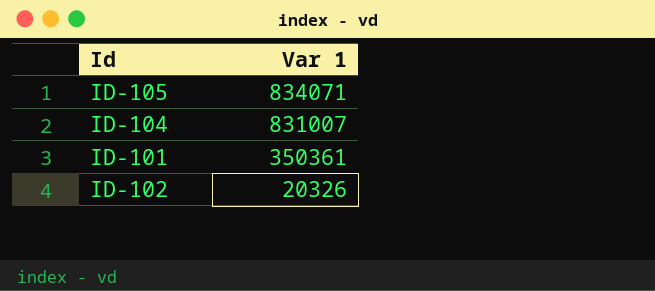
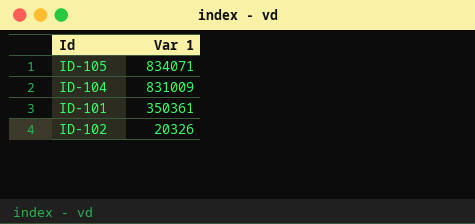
ID-104 | Var 1: 831007 -> 831009

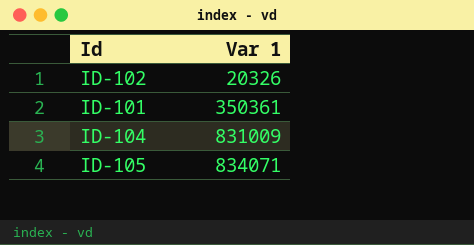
row order: Var 1 descending -> Var 1 ascending

